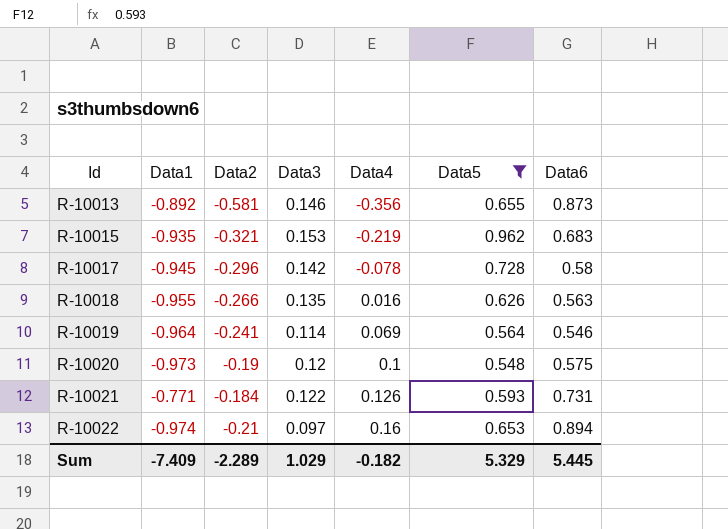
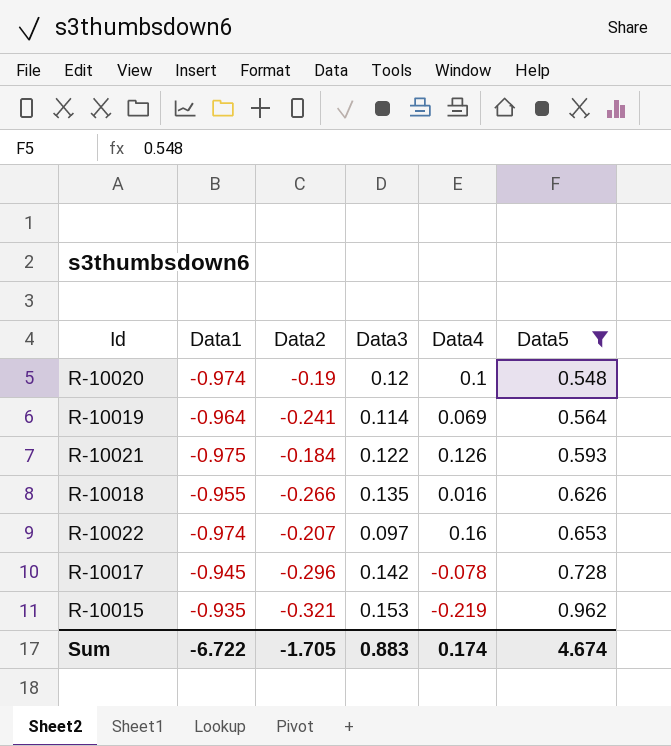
row order: Id ascending -> Data5 ascending
column Data6 | position: 7 -> none
row R-10013: -0.892 | -0.581 | 0.146 | -0.356 | 0.655 | 0.873 -> none
R-10020 | Data1: -0.973 -> -0.974
R-10021 | Data1: -0.771 -> -0.975
R-10022 | Data2: -0.21 -> -0.207
Sum | Data1: -7.409 -> -6.722
Sum | Data2: -2.289 -> -1.705
Sum | Data3: 1.029 -> 0.883
Sum | Data4: -0.182 -> 0.174
Sum | Data5: 5.329 -> 4.674

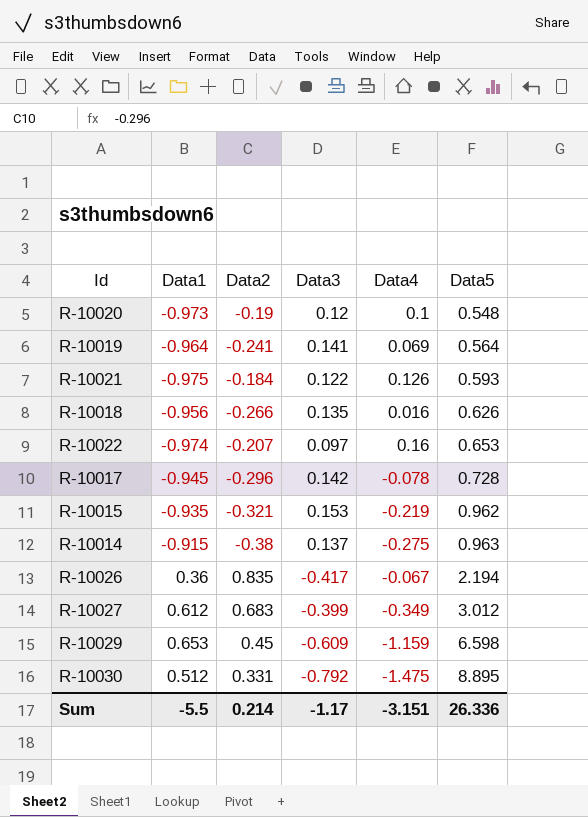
filter: Data5 <= 0.962 -> none
R-10020 | Data1: -0.974 -> -0.973
R-10019 | Data3: 0.114 -> 0.141
R-10018 | Data1: -0.955 -> -0.956
Sum | Data1: -6.722 -> -5.5
Sum | Data2: -1.705 -> 0.214
Sum | Data3: 0.883 -> -1.17
Sum | Data4: 0.174 -> -3.151
Sum | Data5: 4.674 -> 26.336

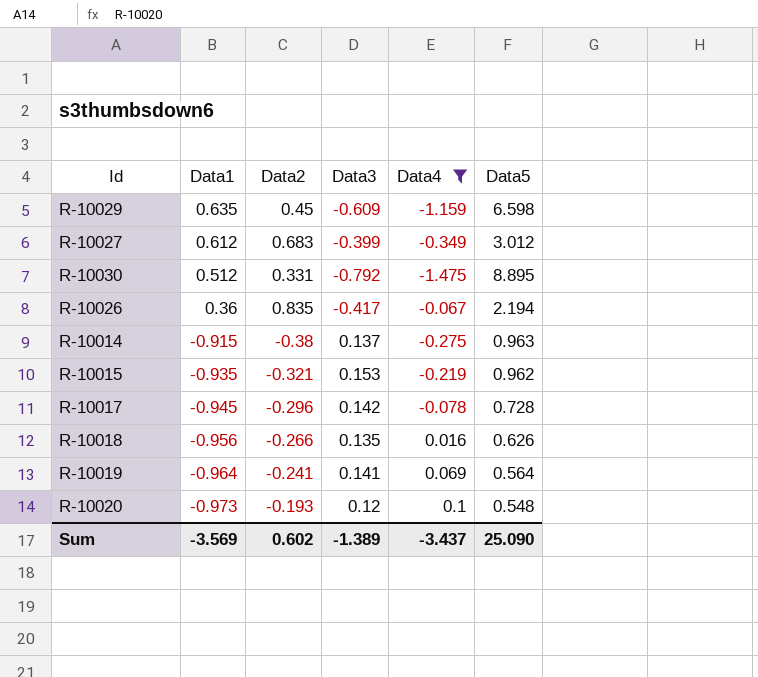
filter: none -> Data4 <= 0.1
row order: Data5 ascending -> Data1 descending
R-10029 | Data1: 0.653 -> 0.635
R-10020 | Data2: -0.19 -> -0.193
Sum | Data1: -5.5 -> -3.569
Sum | Data2: 0.214 -> 0.602
Sum | Data3: -1.17 -> -1.389
Sum | Data4: -3.151 -> -3.437
Sum | Data5: 26.336 -> 25.090

